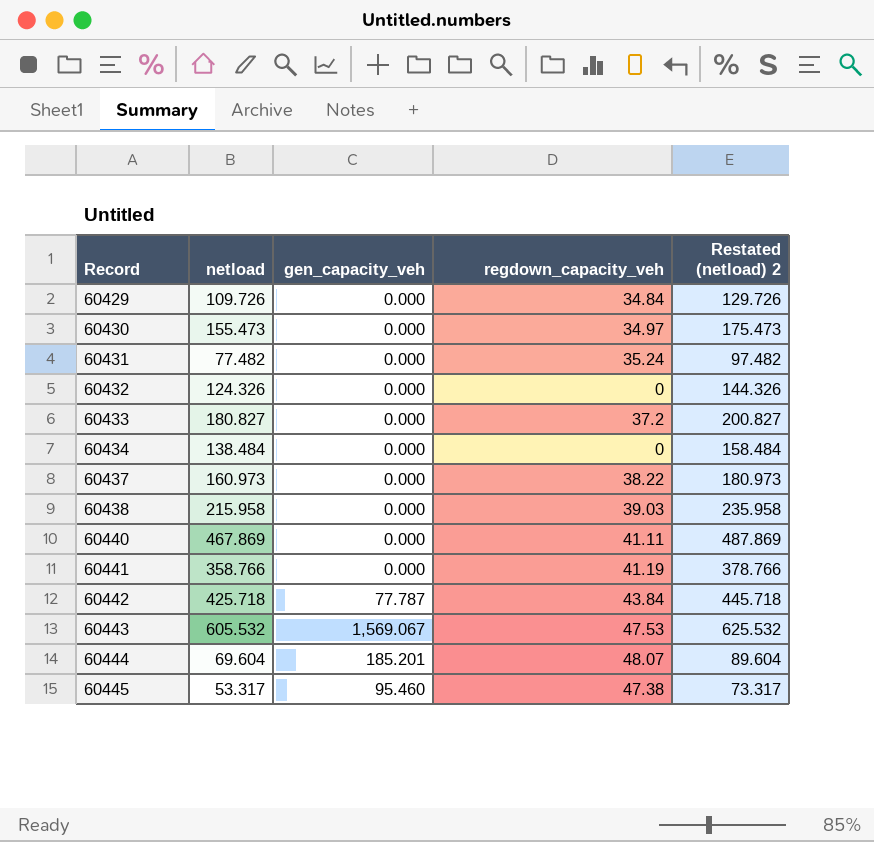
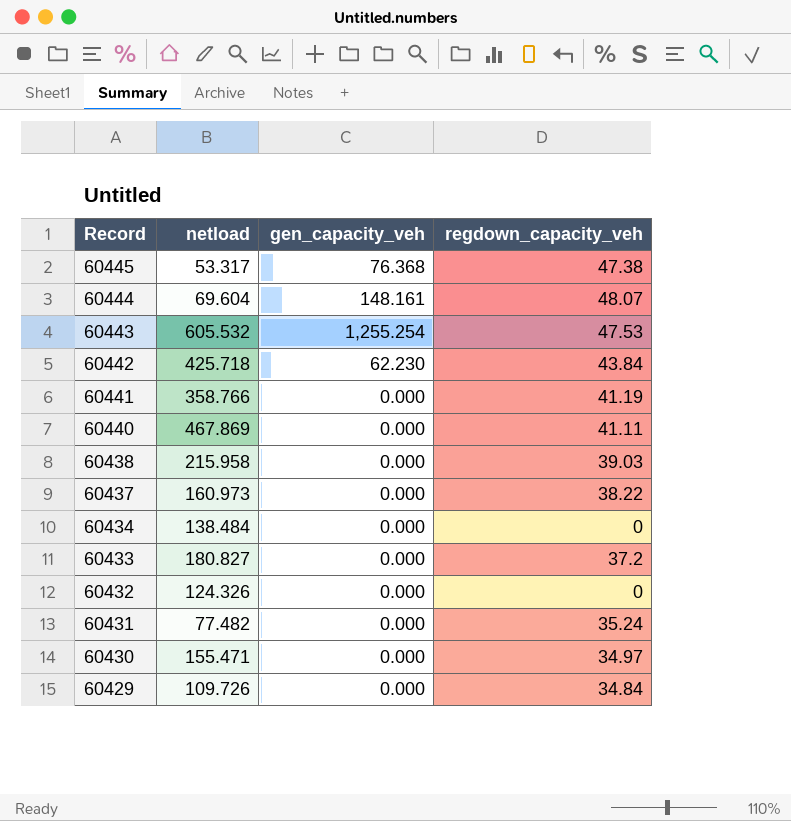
row order: Record ascending -> Record descending
column Restated (netload) 2 | formula: [netload] + 20 -> none
60445 | gen_capacity_veh: 95.460 -> 76.368
60444 | gen_capacity_veh: 185.201 -> 148.161
60443 | gen_capacity_veh: 1,569.067 -> 1,255.254
60442 | gen_capacity_veh: 77.787 -> 62.230
60430 | netload: 155.473 -> 155.471

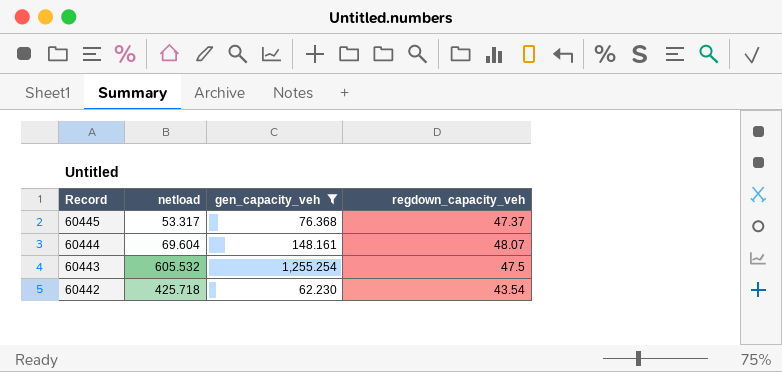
filter: none -> gen_capacity_veh != 0.000
60445 | regdown_capacity_veh: 47.38 -> 47.37
60443 | regdown_capacity_veh: 47.53 -> 47.5
60442 | regdown_capacity_veh: 43.84 -> 43.54

